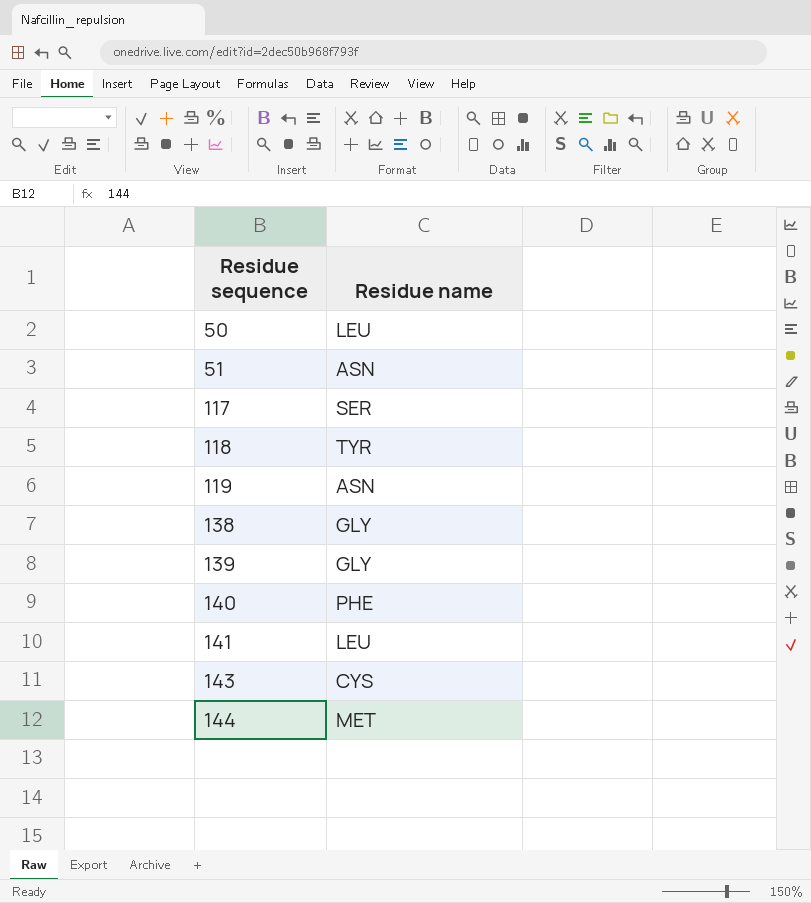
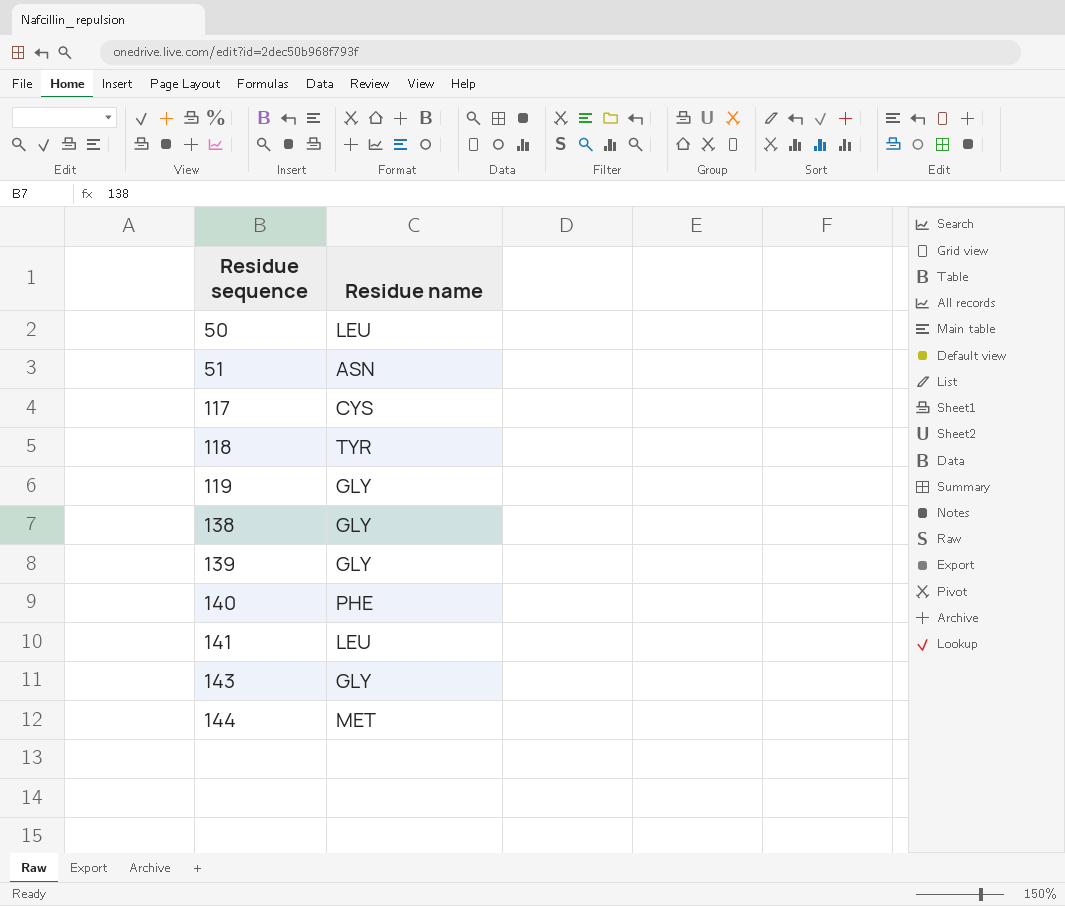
117 | Residue name: SER -> CYS
119 | Residue name: ASN -> GLY
143 | Residue name: CYS -> GLY

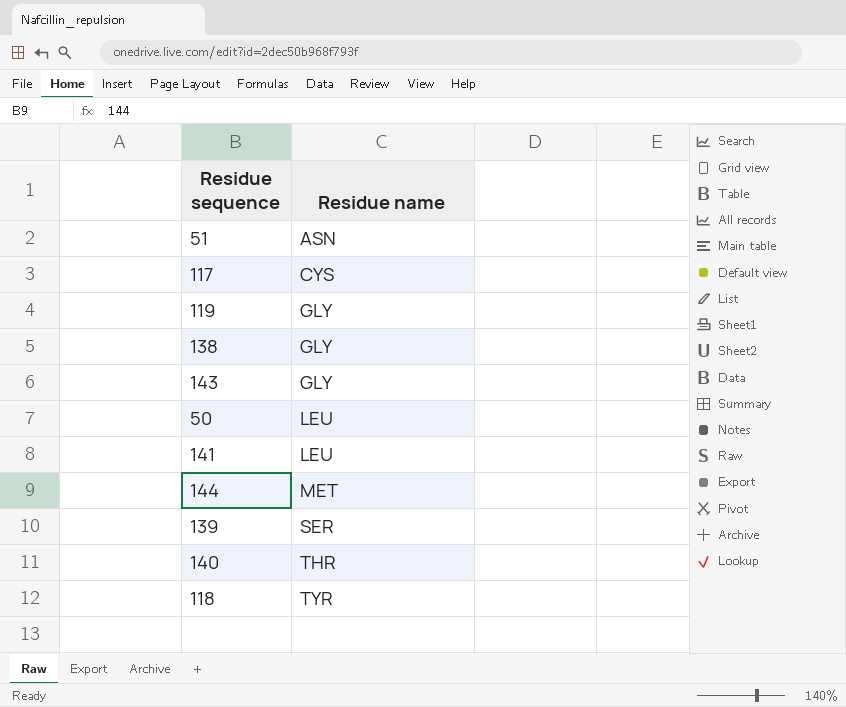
row order: Residue sequence ascending -> Residue name ascending
139 | Residue name: GLY -> SER
140 | Residue name: PHE -> THR

